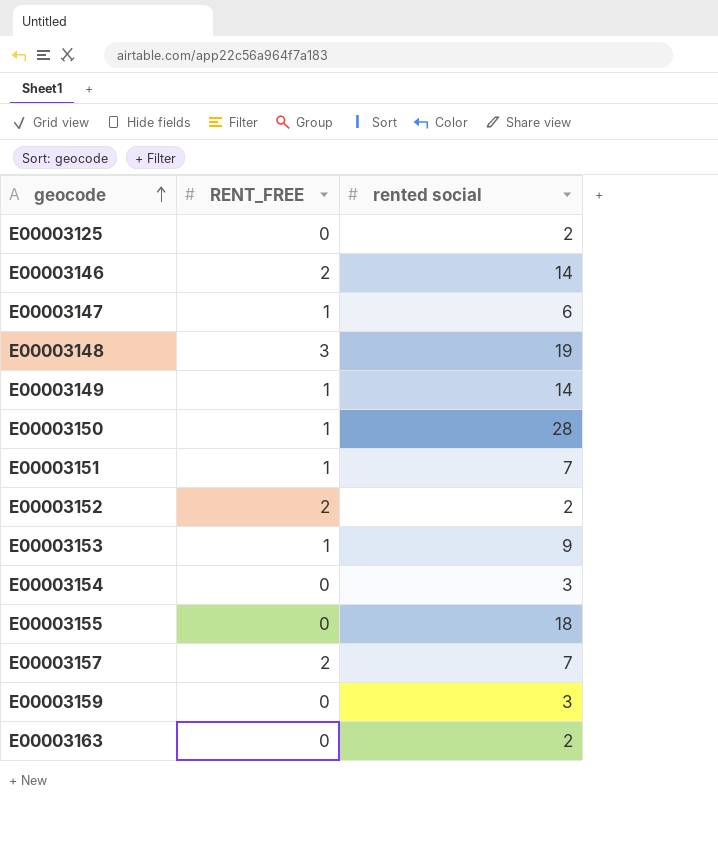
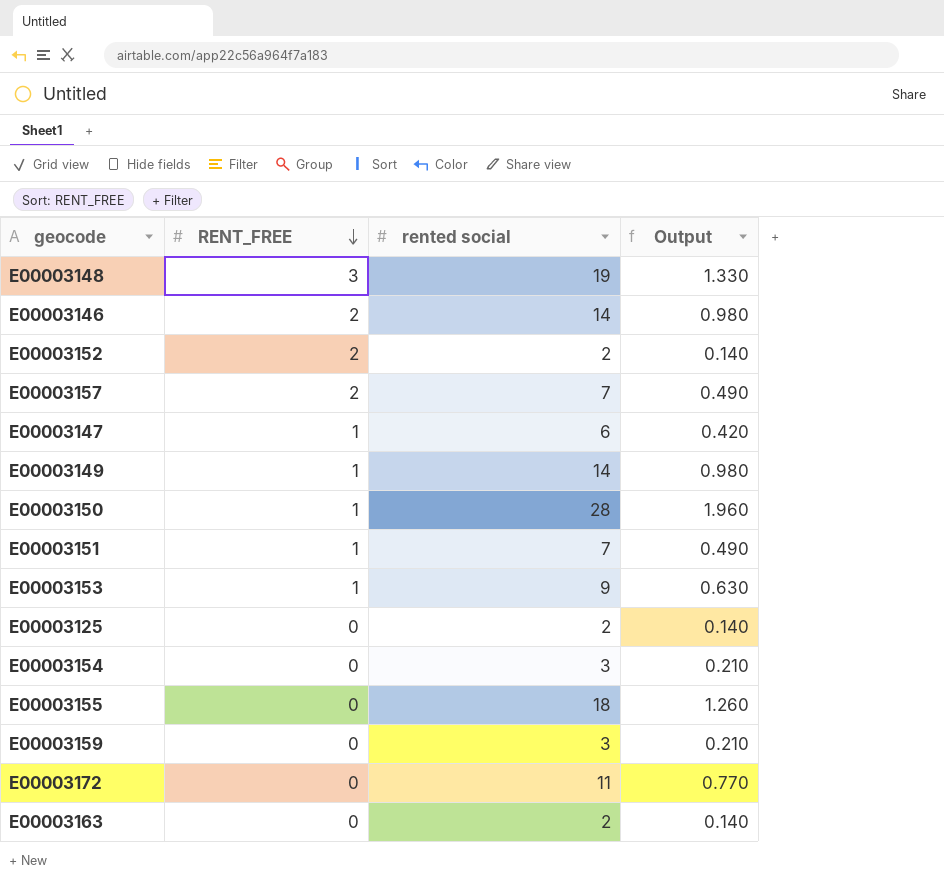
row order: geocode ascending -> RENT_FREE descending
column Output | formula: none -> [rented social] * 0.07
row E00003172: none -> 0 | 11 | 0.770

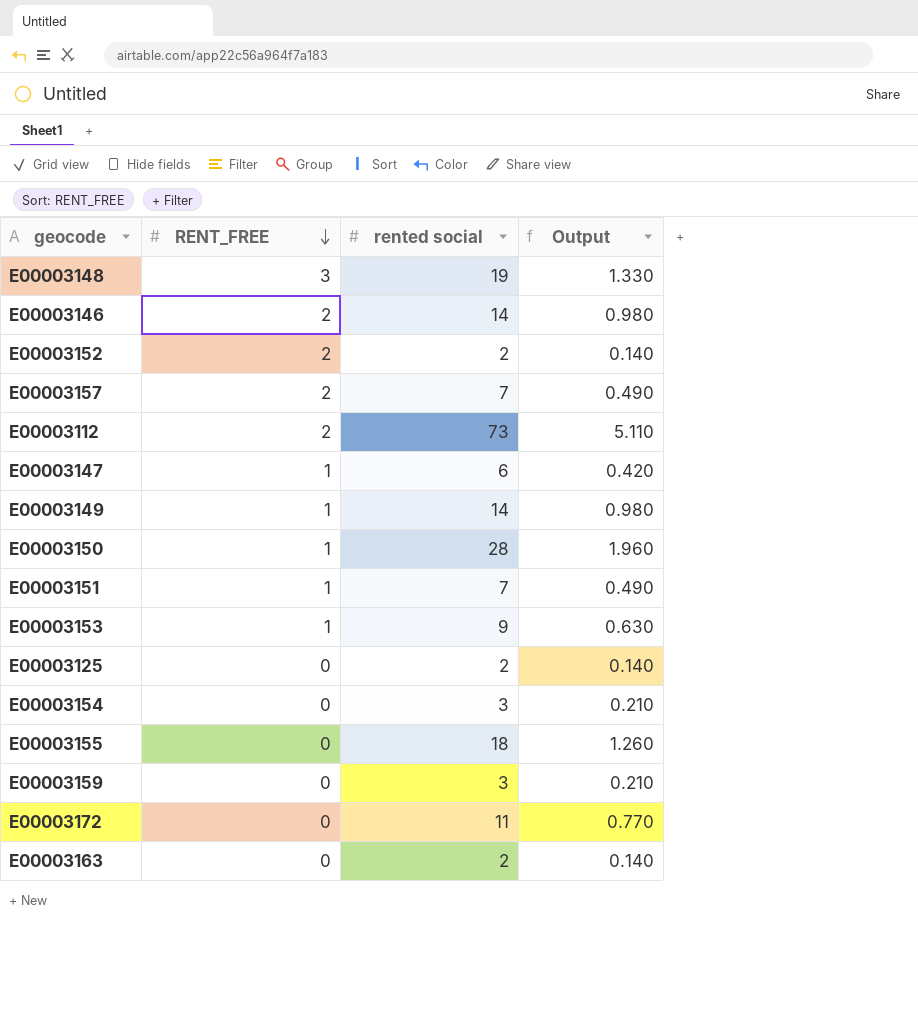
row E00003112: none -> 2 | 73 | 5.110

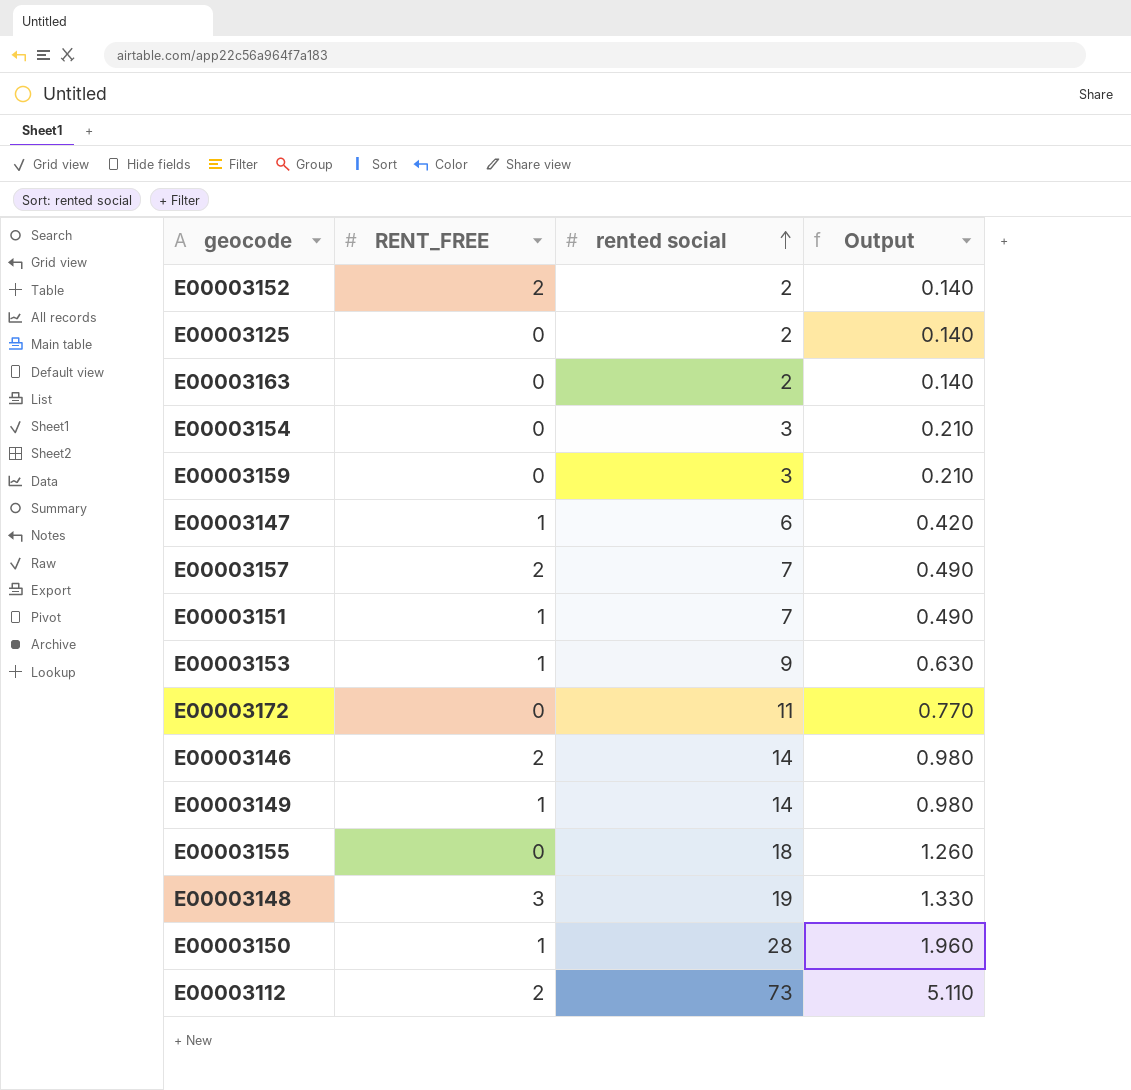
row order: RENT_FREE descending -> rented social ascending

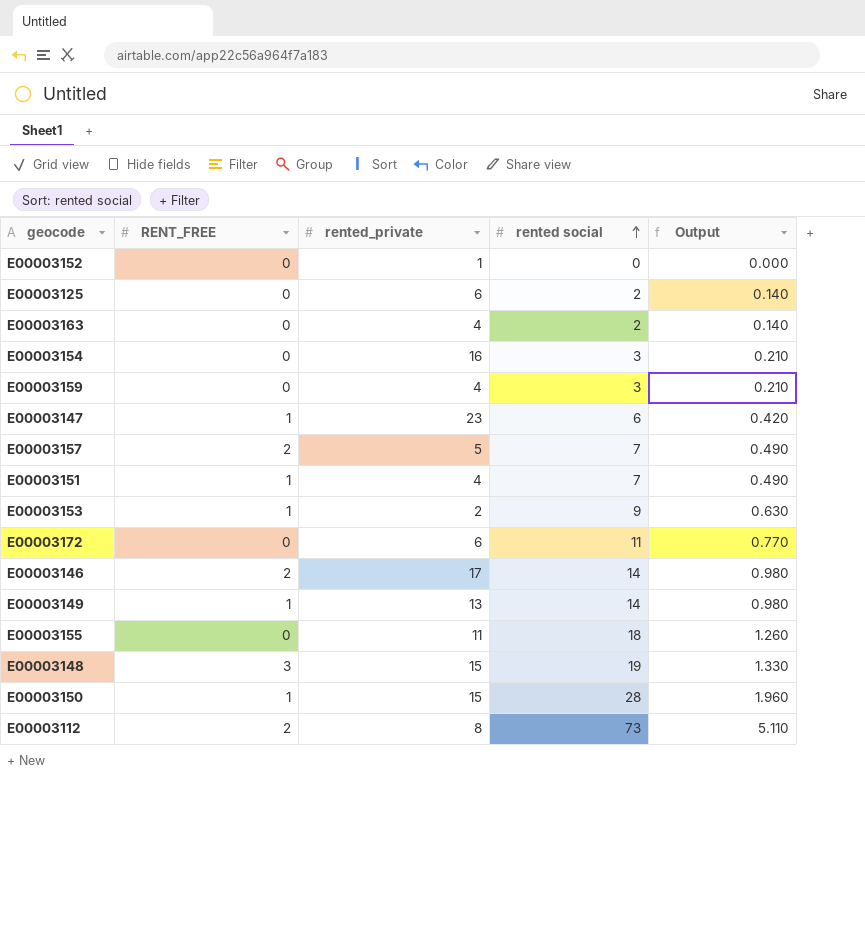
column rented_private | position: none -> 3
E00003152 | RENT_FREE: 2 -> 0
E00003152 | rented social: 2 -> 0
E00003152 | Output: 0.140 -> 0.000

